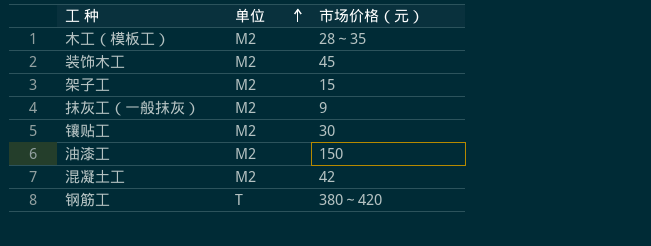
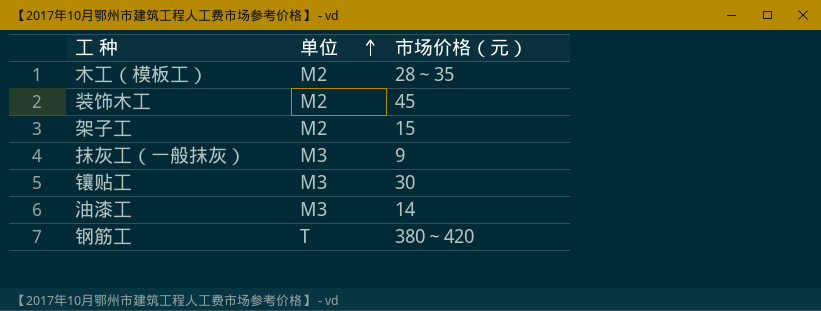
row 混凝土工: M2 | 42 -> none
抹灰工（一般抹灰） | 单位: M2 -> M3
镶贴工 | 单位: M2 -> M3
油漆工 | 单位: M2 -> M3
油漆工 | 市场价格（元）: 150 -> 14

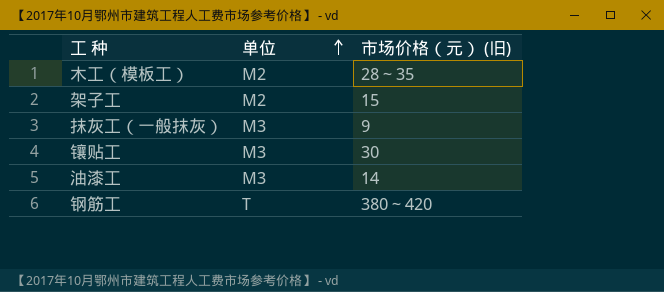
column name: 市场价格（元） -> 市场价格（元） (旧)
row 装饰木工: M2 | 45 -> none

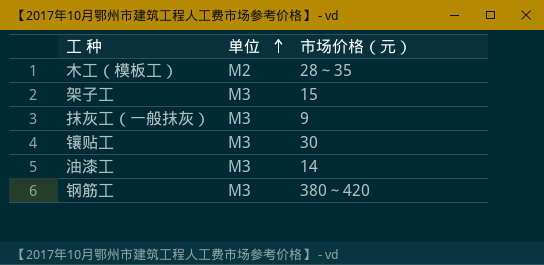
column name: 市场价格（元） (旧) -> 市场价格（元）
架子工 | 单位: M2 -> M3
钢筋工 | 单位: T -> M3

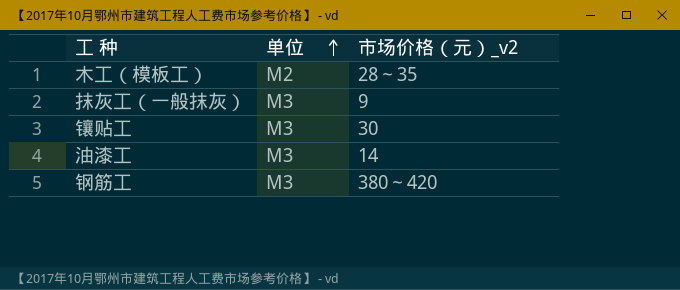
column name: 市场价格（元） -> 市场价格（元）_v2
row 架子工: M3 | 15 -> none

